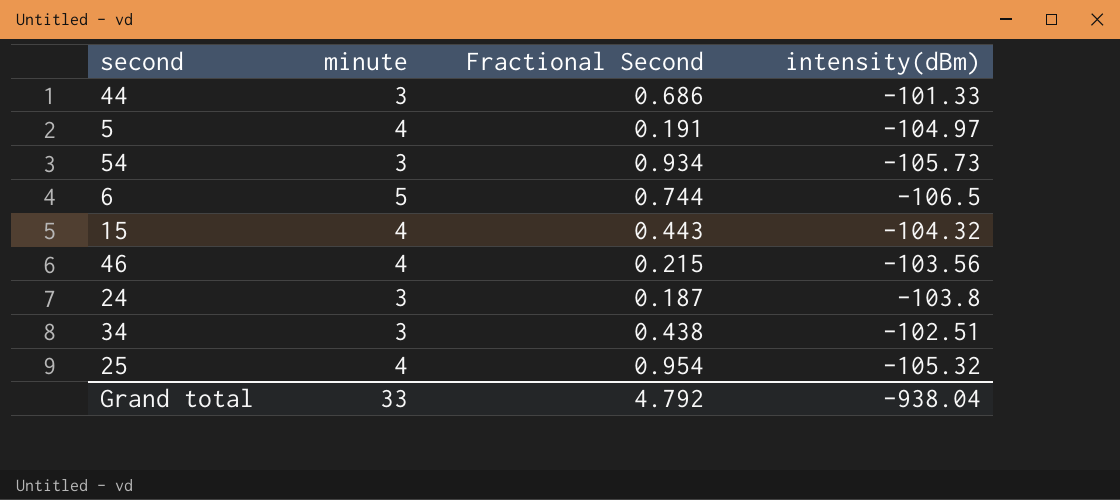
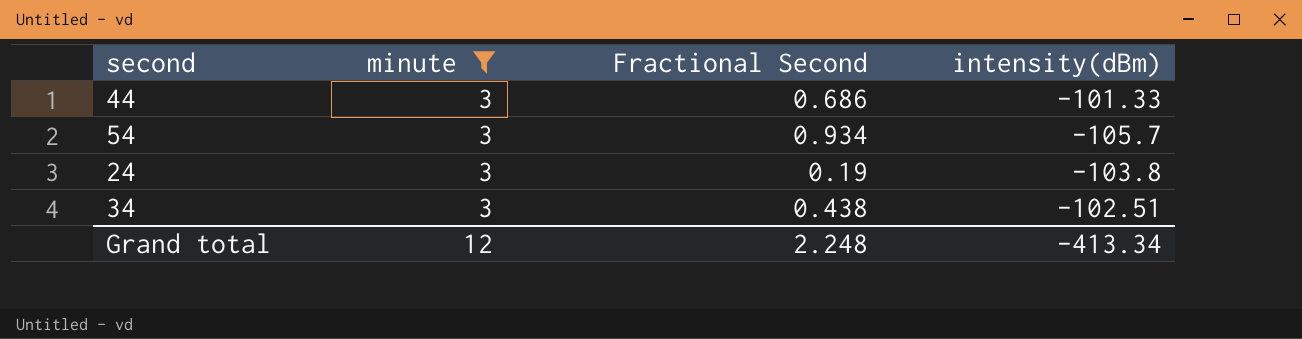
filter: none -> minute = 3
54 | intensity(dBm): -105.73 -> -105.7
24 | Fractional Second: 0.187 -> 0.19
Grand total | minute: 33 -> 12
Grand total | Fractional Second: 4.792 -> 2.248
Grand total | intensity(dBm): -938.04 -> -413.34

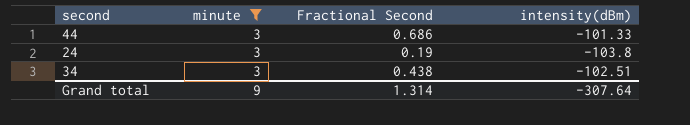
row 54: 3 | 0.934 | -105.7 -> none
Grand total | minute: 12 -> 9
Grand total | Fractional Second: 2.248 -> 1.314
Grand total | intensity(dBm): -413.34 -> -307.64

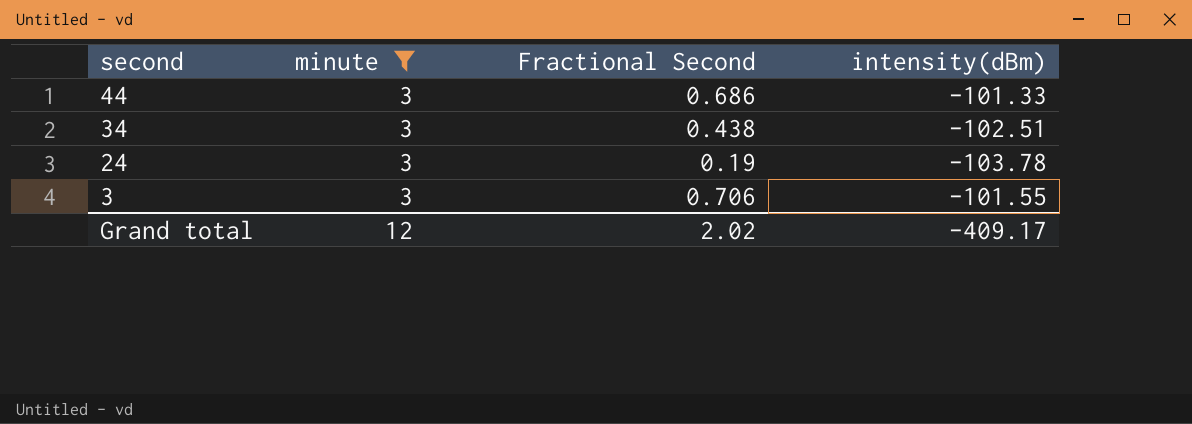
row order: none -> second descending
24 | intensity(dBm): -103.8 -> -103.78
row 3: none -> 3 | 0.706 | -101.55
Grand total | minute: 9 -> 12
Grand total | Fractional Second: 1.314 -> 2.02
Grand total | intensity(dBm): -307.64 -> -409.17

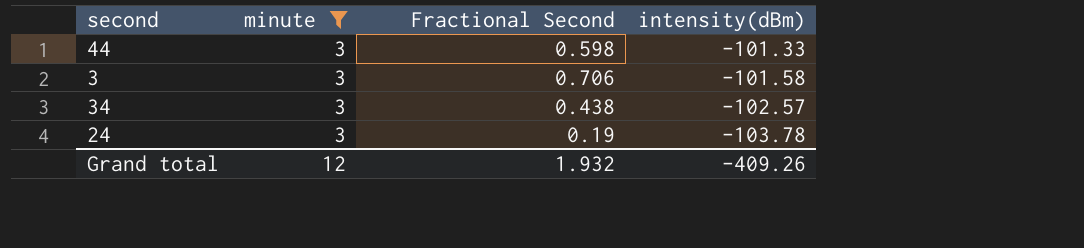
row order: second descending -> intensity(dBm) descending
44 | Fractional Second: 0.686 -> 0.598
3 | intensity(dBm): -101.55 -> -101.58
34 | intensity(dBm): -102.51 -> -102.57
Grand total | Fractional Second: 2.02 -> 1.932
Grand total | intensity(dBm): -409.17 -> -409.26

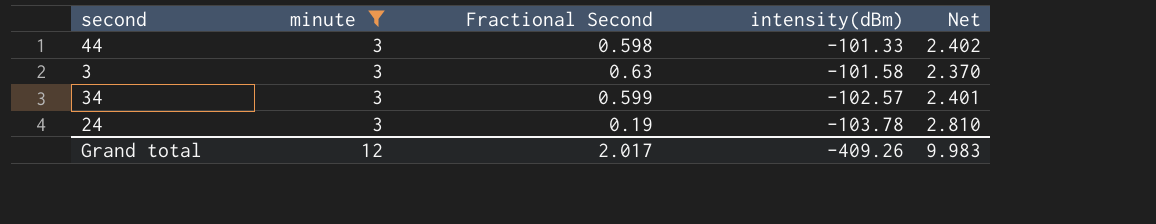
column Net | formula: none -> [minute] - [Fractional Second]
3 | Fractional Second: 0.706 -> 0.63
34 | Fractional Second: 0.438 -> 0.599
Grand total | Fractional Second: 1.932 -> 2.017

